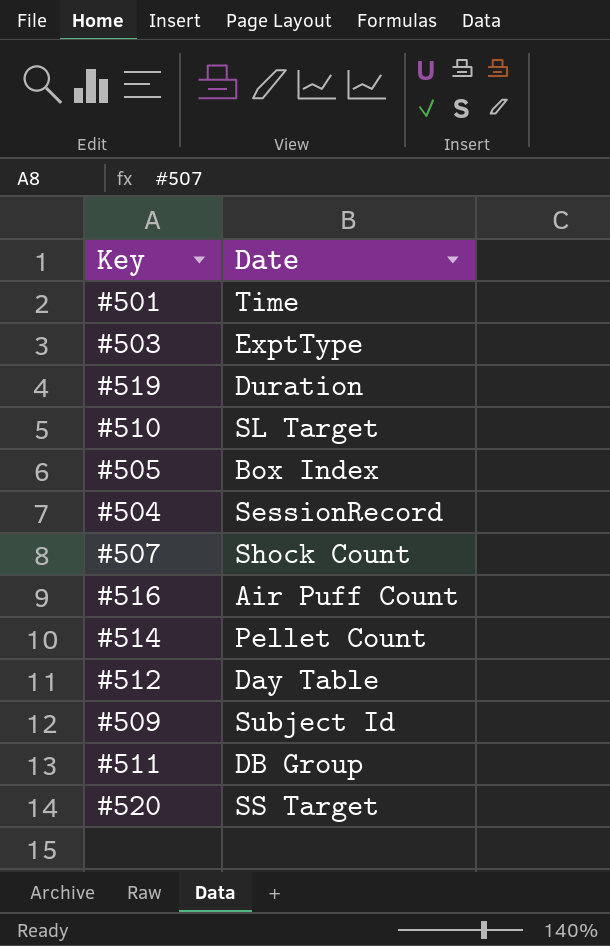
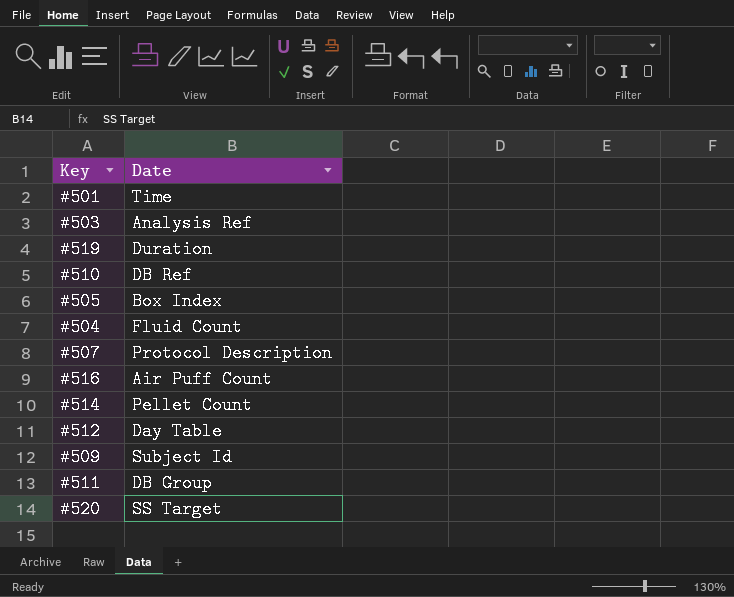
#503 | Date: ExptType -> Analysis Ref
#510 | Date: SL Target -> DB Ref
#504 | Date: SessionRecord -> Fluid Count
#507 | Date: Shock Count -> Protocol Description

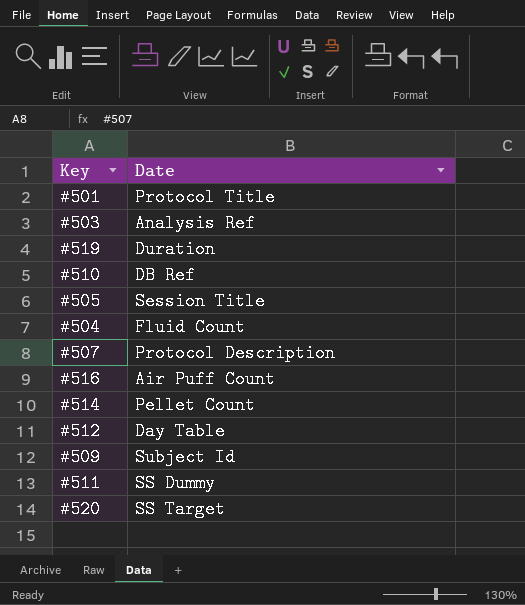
#501 | Date: Time -> Protocol Title
#505 | Date: Box Index -> Session Title
#511 | Date: DB Group -> SS Dummy

